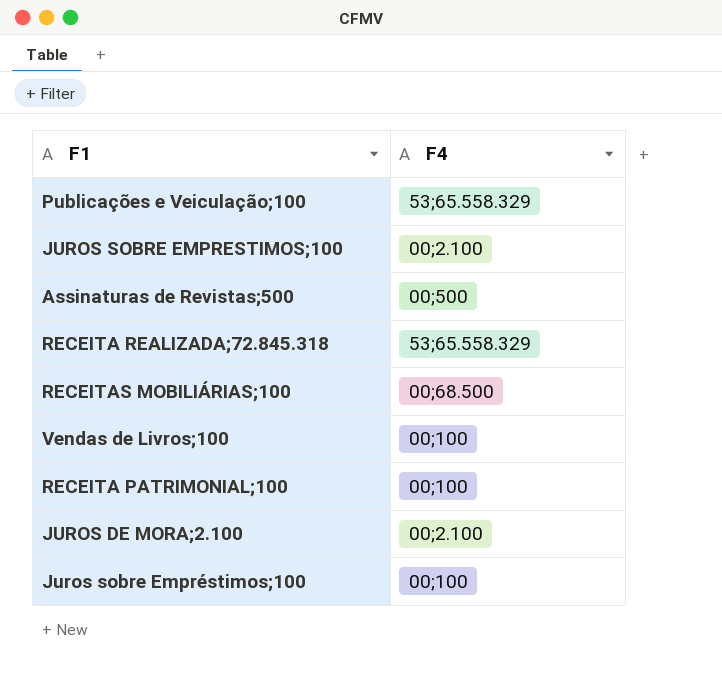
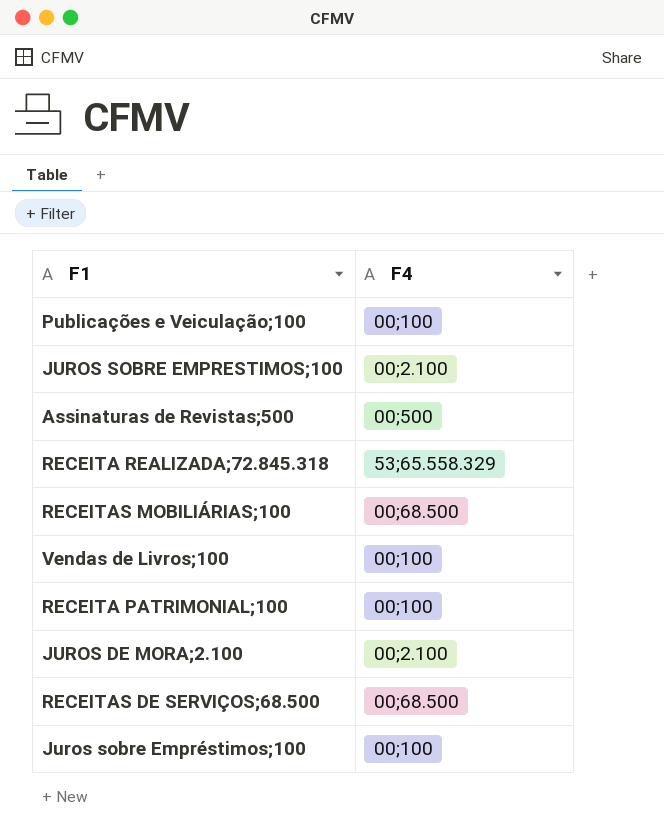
Publicações e Veiculação;100 | F4: 53;65.558.329 -> 00;100
row RECEITAS DE SERVIÇOS;68.500: none -> 00;68.500

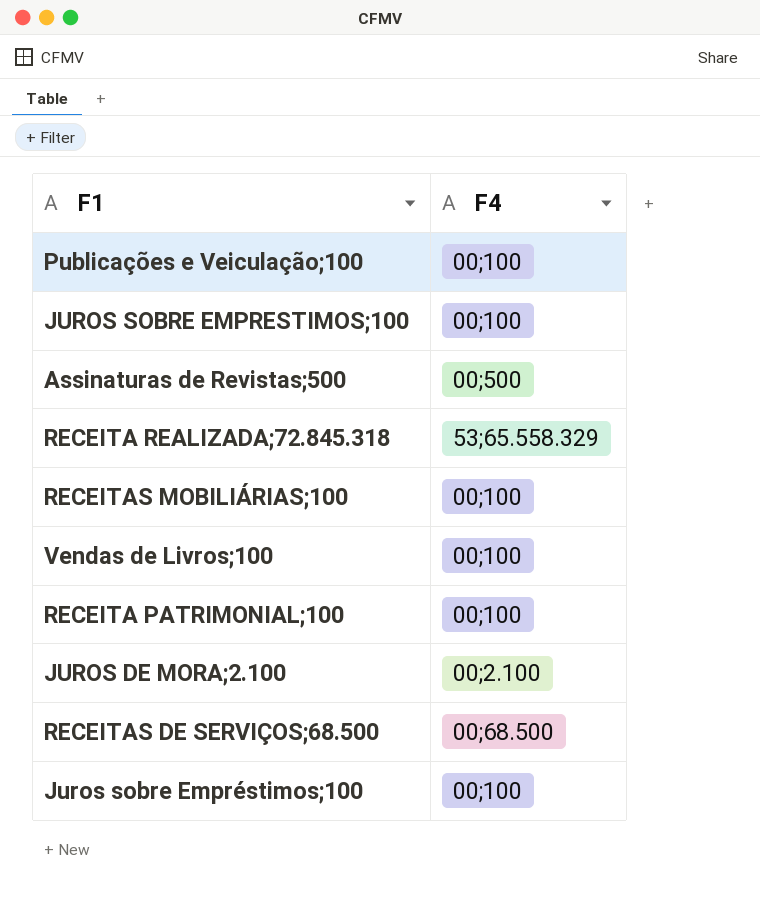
JUROS SOBRE EMPRESTIMOS;100 | F4: 00;2.100 -> 00;100
RECEITAS MOBILIÁRIAS;100 | F4: 00;68.500 -> 00;100

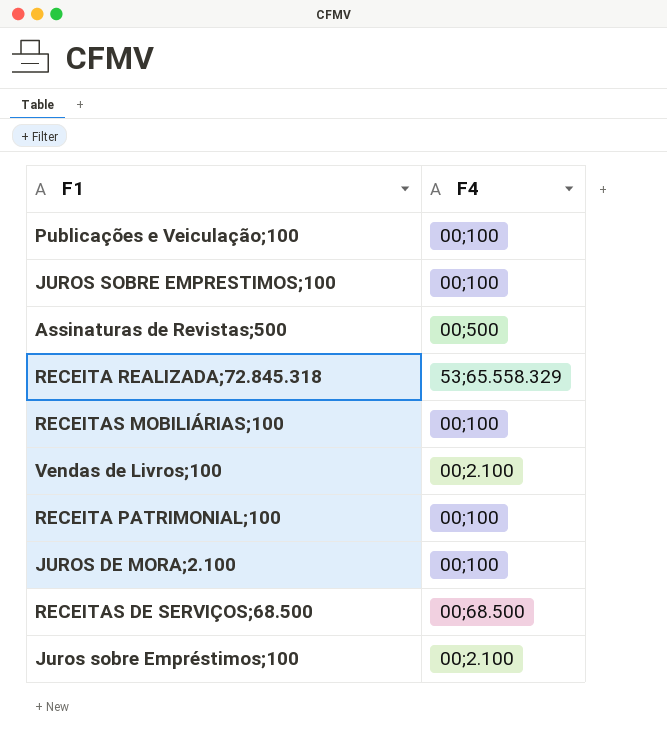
Vendas de Livros;100 | F4: 00;100 -> 00;2.100
JUROS DE MORA;2.100 | F4: 00;2.100 -> 00;100
Juros sobre Empréstimos;100 | F4: 00;100 -> 00;2.100

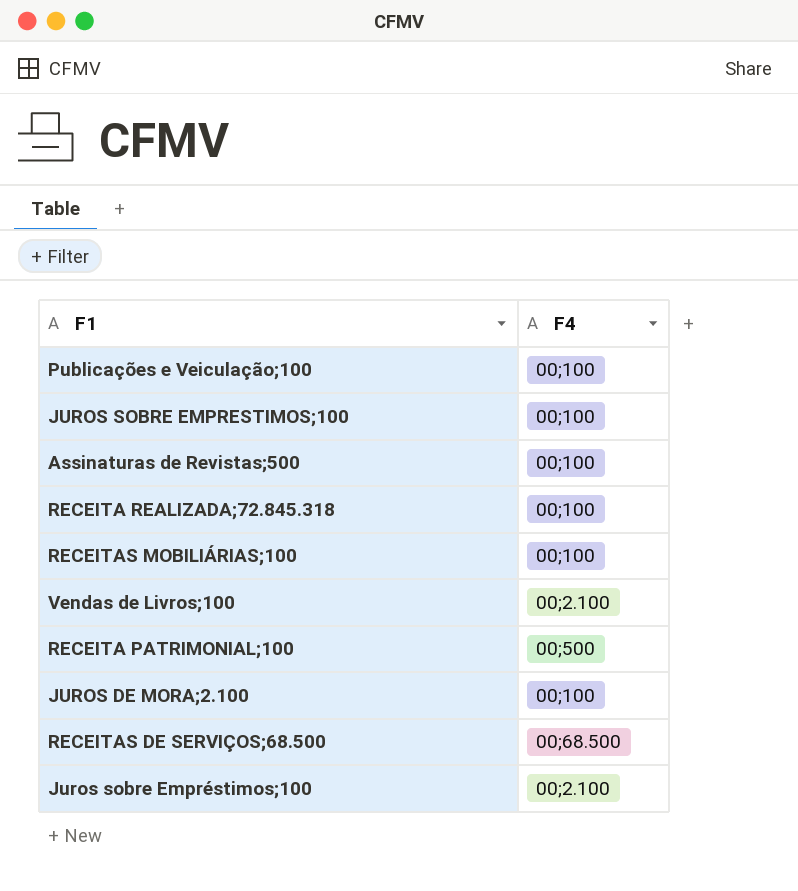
Assinaturas de Revistas;500 | F4: 00;500 -> 00;100
RECEITA REALIZADA;72.845.318 | F4: 53;65.558.329 -> 00;100
RECEITA PATRIMONIAL;100 | F4: 00;100 -> 00;500

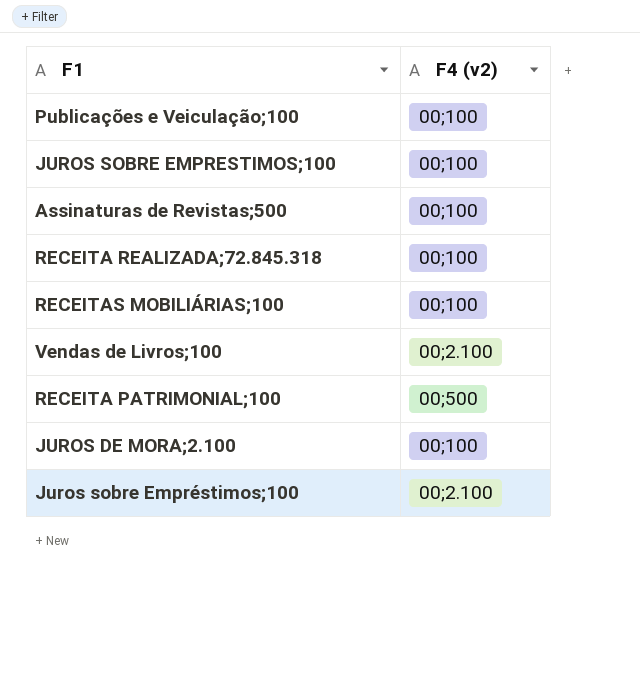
column name: F4 -> F4 (v2)
row RECEITAS DE SERVIÇOS;68.500: 00;68.500 -> none

